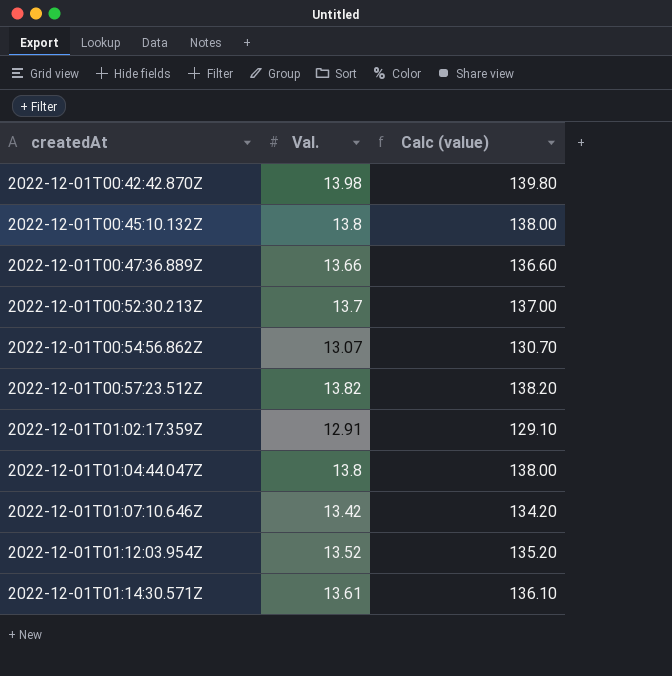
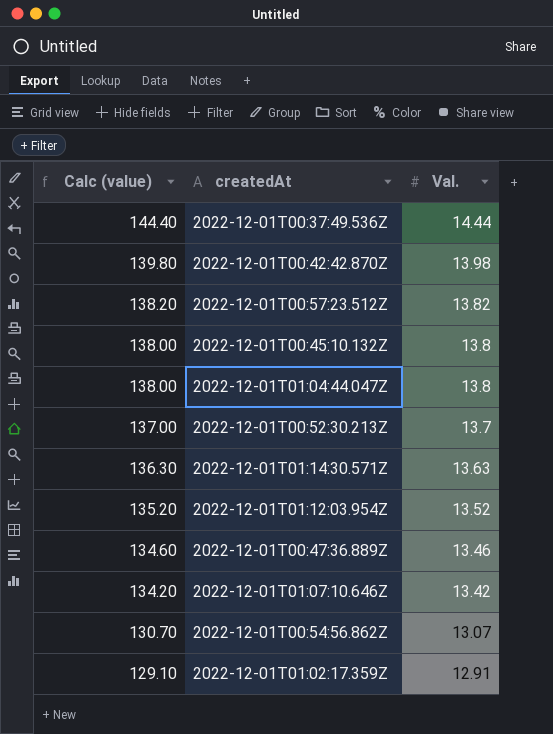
row order: createdAt ascending -> Calc (value) descending
column Calc (value) | position: 3 -> 1
row 2022-12-01T00:37:49.536Z: none -> 144.40 | 14.44
2022-12-01T01:14:30.571Z | Calc (value): 136.10 -> 136.30
2022-12-01T01:14:30.571Z | Val.: 13.61 -> 13.63
2022-12-01T00:47:36.889Z | Calc (value): 136.60 -> 134.60
2022-12-01T00:47:36.889Z | Val.: 13.66 -> 13.46

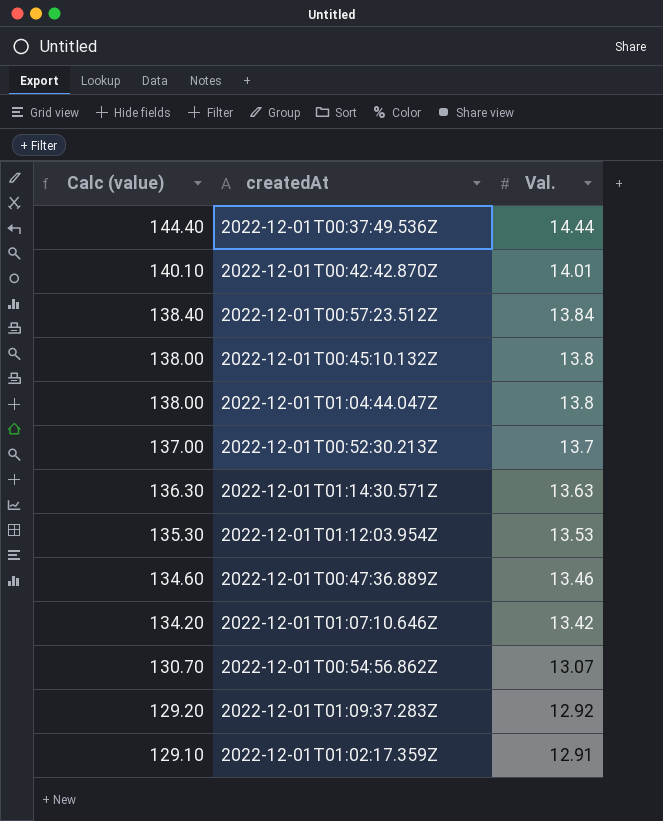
2022-12-01T00:42:42.870Z | Calc (value): 139.80 -> 140.10
2022-12-01T00:42:42.870Z | Val.: 13.98 -> 14.01
2022-12-01T00:57:23.512Z | Calc (value): 138.20 -> 138.40
2022-12-01T00:57:23.512Z | Val.: 13.82 -> 13.84
2022-12-01T01:12:03.954Z | Calc (value): 135.20 -> 135.30
2022-12-01T01:12:03.954Z | Val.: 13.52 -> 13.53
row 2022-12-01T01:09:37.283Z: none -> 129.20 | 12.92

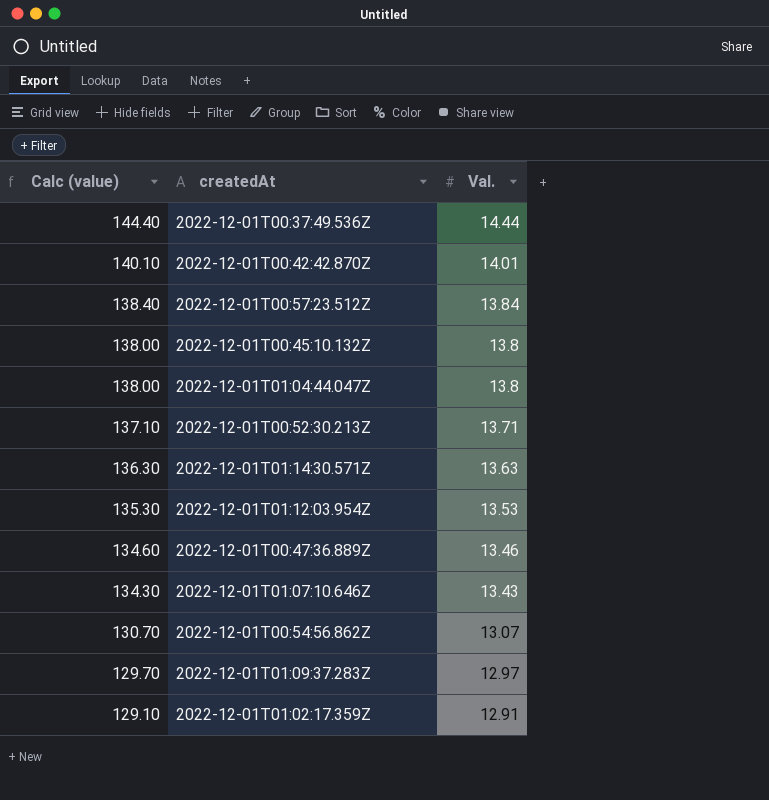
2022-12-01T00:52:30.213Z | Calc (value): 137.00 -> 137.10
2022-12-01T00:52:30.213Z | Val.: 13.7 -> 13.71
2022-12-01T01:07:10.646Z | Calc (value): 134.20 -> 134.30
2022-12-01T01:07:10.646Z | Val.: 13.42 -> 13.43
2022-12-01T01:09:37.283Z | Calc (value): 129.20 -> 129.70
2022-12-01T01:09:37.283Z | Val.: 12.92 -> 12.97

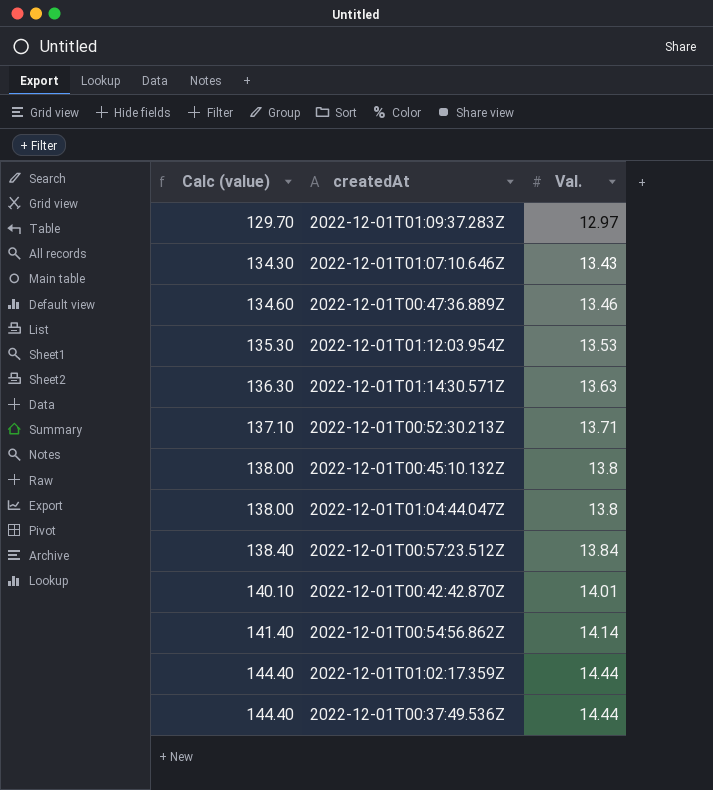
row order: Calc (value) descending -> Calc (value) ascending
2022-12-01T00:54:56.862Z | Calc (value): 130.70 -> 141.40
2022-12-01T00:54:56.862Z | Val.: 13.07 -> 14.14
2022-12-01T01:02:17.359Z | Calc (value): 129.10 -> 144.40
2022-12-01T01:02:17.359Z | Val.: 12.91 -> 14.44

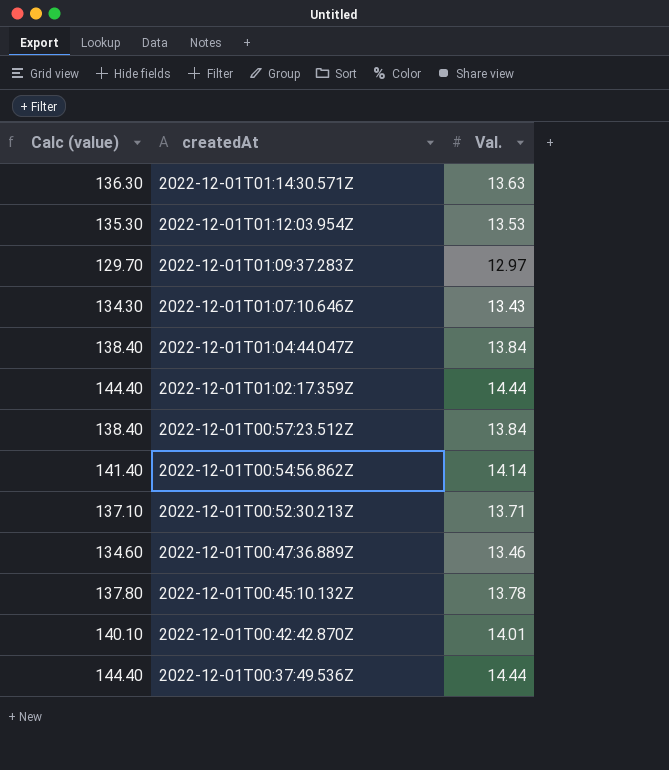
row order: Calc (value) ascending -> createdAt descending
2022-12-01T01:04:44.047Z | Calc (value): 138.00 -> 138.40
2022-12-01T01:04:44.047Z | Val.: 13.8 -> 13.84
2022-12-01T00:45:10.132Z | Calc (value): 138.00 -> 137.80
2022-12-01T00:45:10.132Z | Val.: 13.8 -> 13.78

